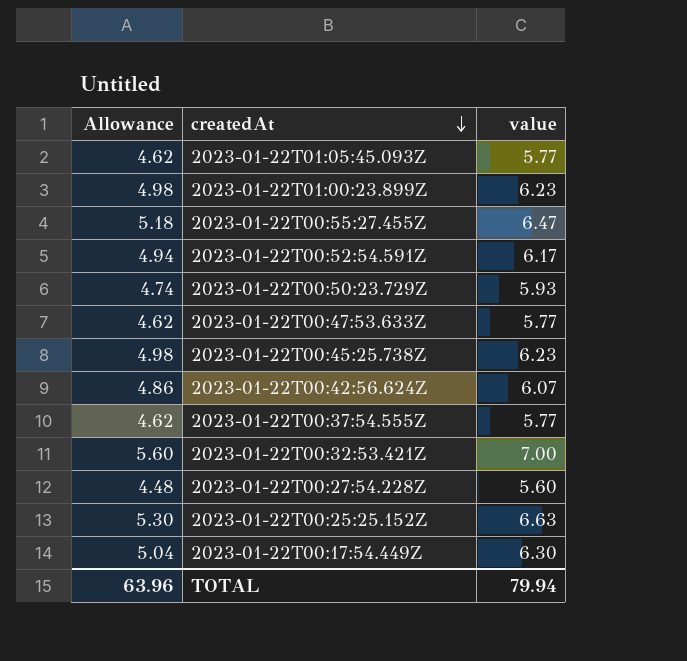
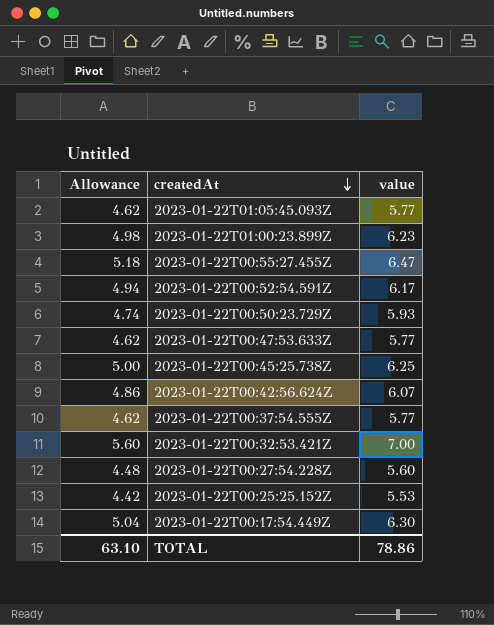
2023-01-22T00:45:25.738Z | Allowance: 4.98 -> 5.00
2023-01-22T00:45:25.738Z | value: 6.23 -> 6.25
2023-01-22T00:25:25.152Z | Allowance: 5.30 -> 4.42
2023-01-22T00:25:25.152Z | value: 6.63 -> 5.53
TOTAL | Allowance: 63.96 -> 63.10
TOTAL | value: 79.94 -> 78.86

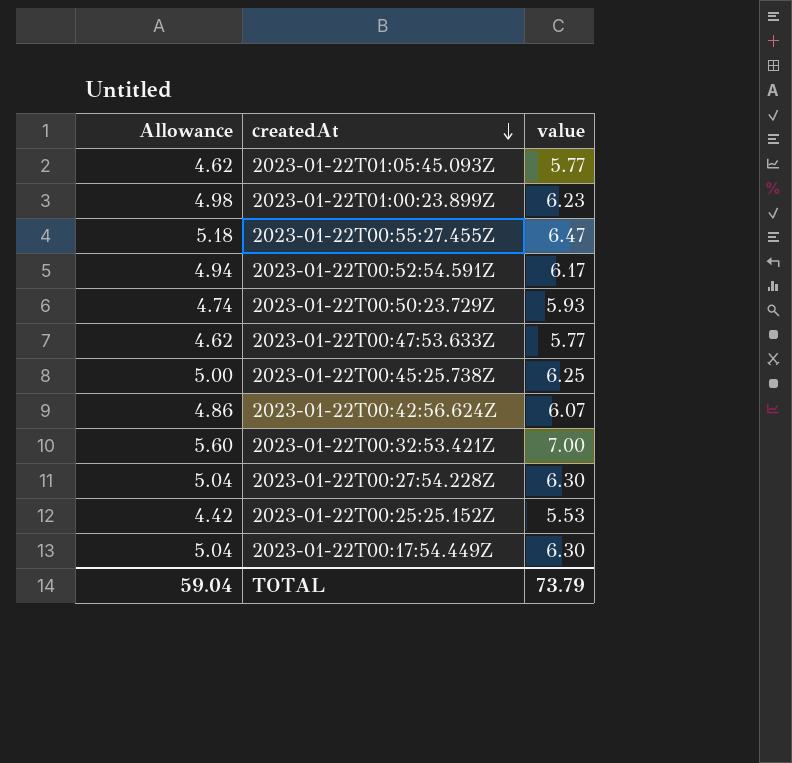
row 2023-01-22T00:37:54.555Z: 4.62 | 5.77 -> none
2023-01-22T00:27:54.228Z | Allowance: 4.48 -> 5.04
2023-01-22T00:27:54.228Z | value: 5.60 -> 6.30
TOTAL | Allowance: 63.10 -> 59.04
TOTAL | value: 78.86 -> 73.79

